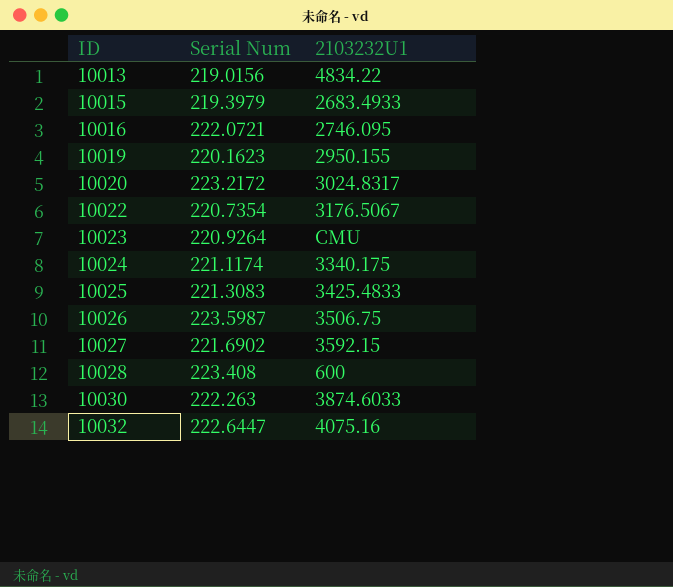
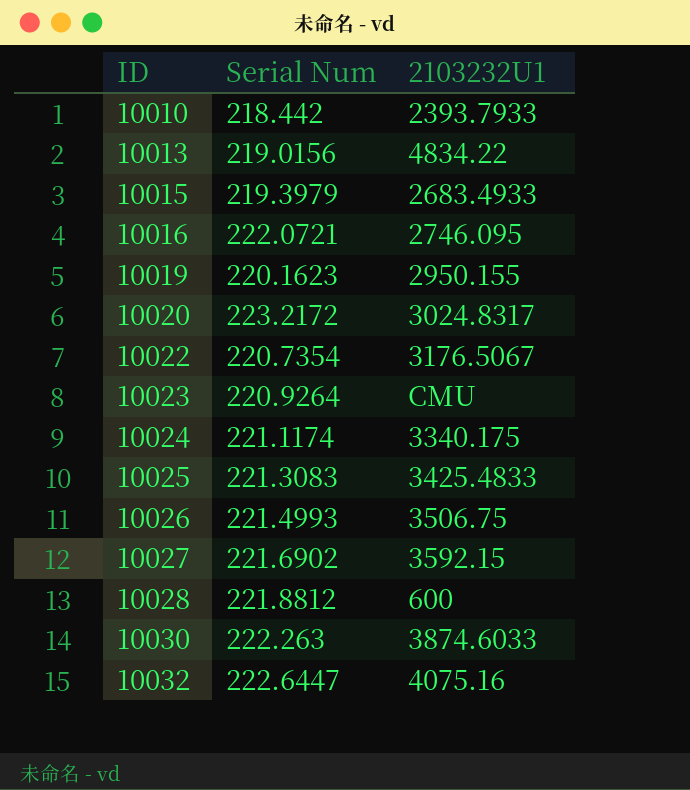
row 10010: none -> 218.442 | 2393.7933
10026 | Serial Num: 223.5987 -> 221.4993
10028 | Serial Num: 223.408 -> 221.8812

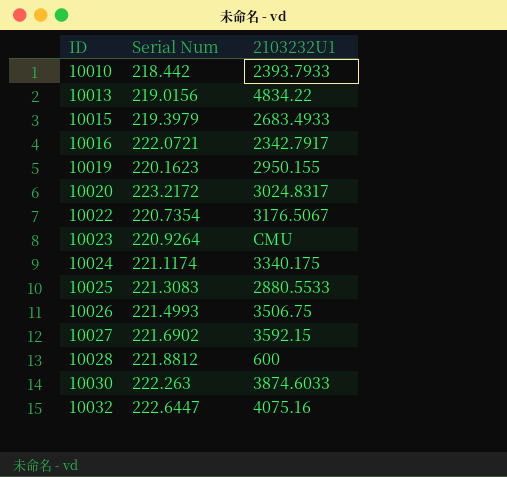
10016 | 2103232U1: 2746.095 -> 2342.7917
10025 | 2103232U1: 3425.4833 -> 2880.5533

